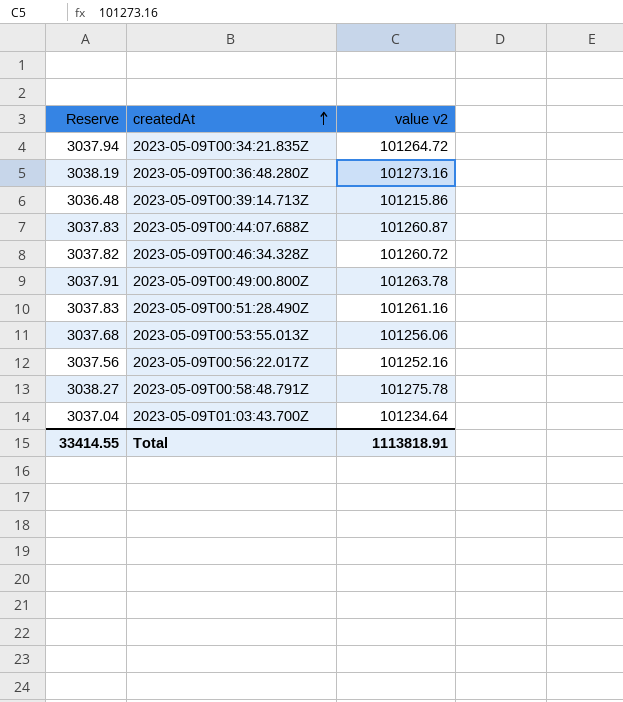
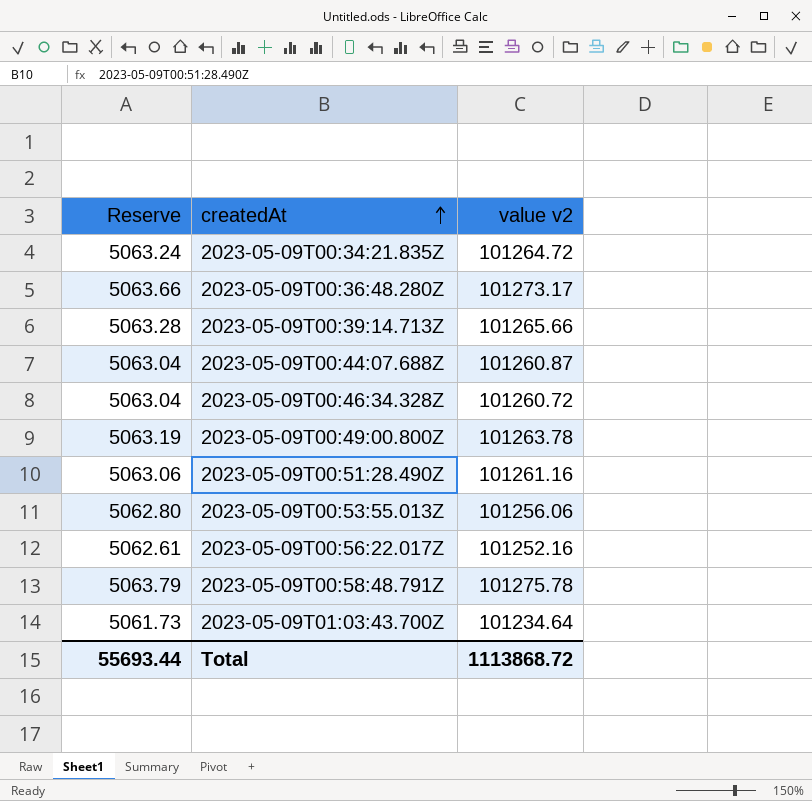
column Reserve | formula: [value v2] * 0.03 -> [value v2] * 0.05
2023-05-09T00:36:48.280Z | value v2: 101273.16 -> 101273.17
2023-05-09T00:39:14.713Z | value v2: 101215.86 -> 101265.66
Total | Reserve: 33414.55 -> 55693.44
Total | value v2: 1113818.91 -> 1113868.72

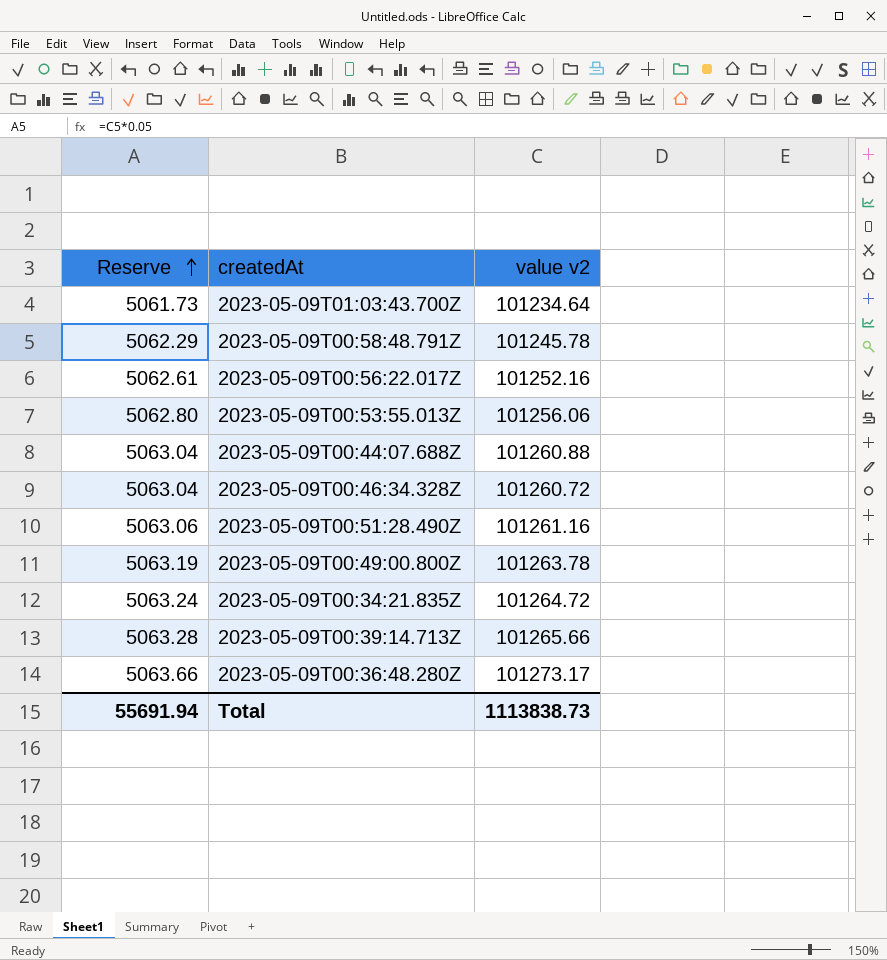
row order: createdAt ascending -> Reserve ascending
2023-05-09T00:58:48.791Z | Reserve: 5063.79 -> 5062.29
2023-05-09T00:58:48.791Z | value v2: 101275.78 -> 101245.78
2023-05-09T00:44:07.688Z | value v2: 101260.87 -> 101260.88
Total | Reserve: 55693.44 -> 55691.94
Total | value v2: 1113868.72 -> 1113838.73

